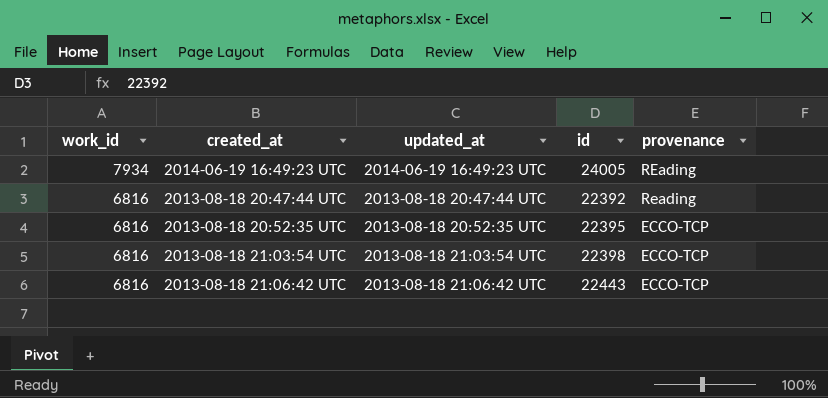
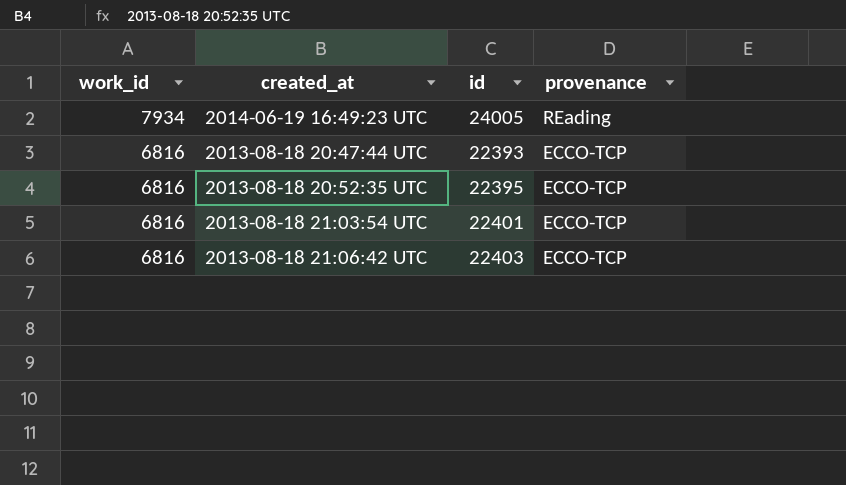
column updated_at | position: 3 -> none
2013-08-18 20:47:44 UTC | id: 22392 -> 22393
2013-08-18 20:47:44 UTC | provenance: Reading -> ECCO-TCP
2013-08-18 21:03:54 UTC | id: 22398 -> 22401
2013-08-18 21:06:42 UTC | id: 22443 -> 22403

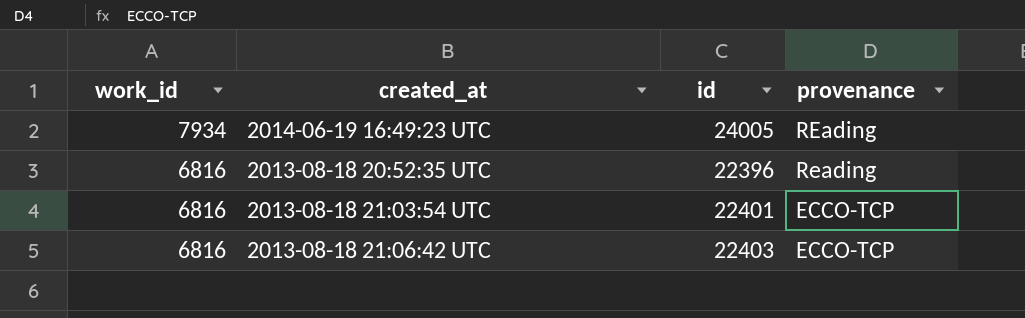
row 2013-08-18 20:47:44 UTC: 6816 | 22393 | ECCO-TCP -> none
2013-08-18 20:52:35 UTC | id: 22395 -> 22396
2013-08-18 20:52:35 UTC | provenance: ECCO-TCP -> Reading

